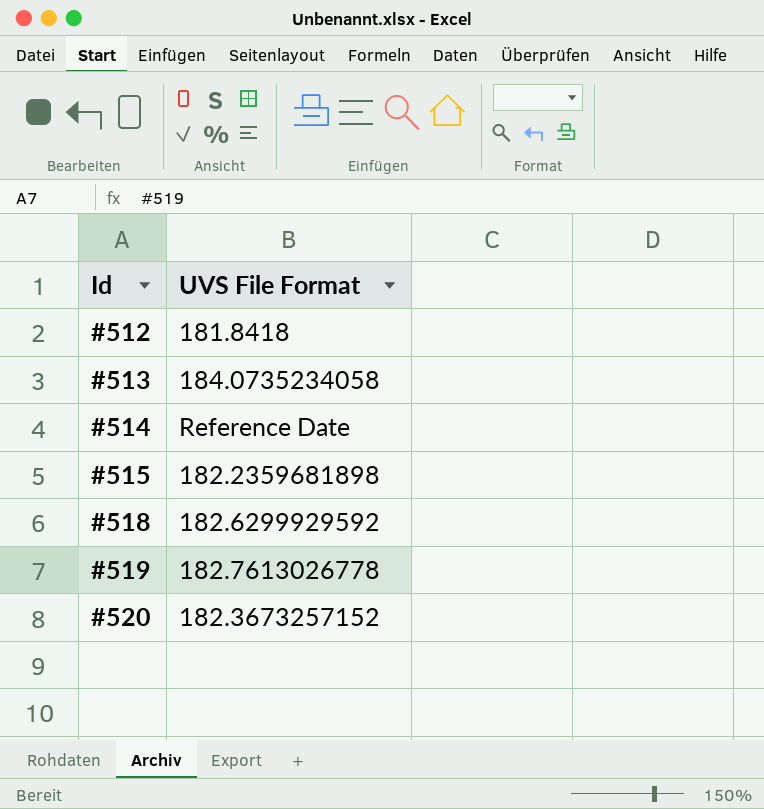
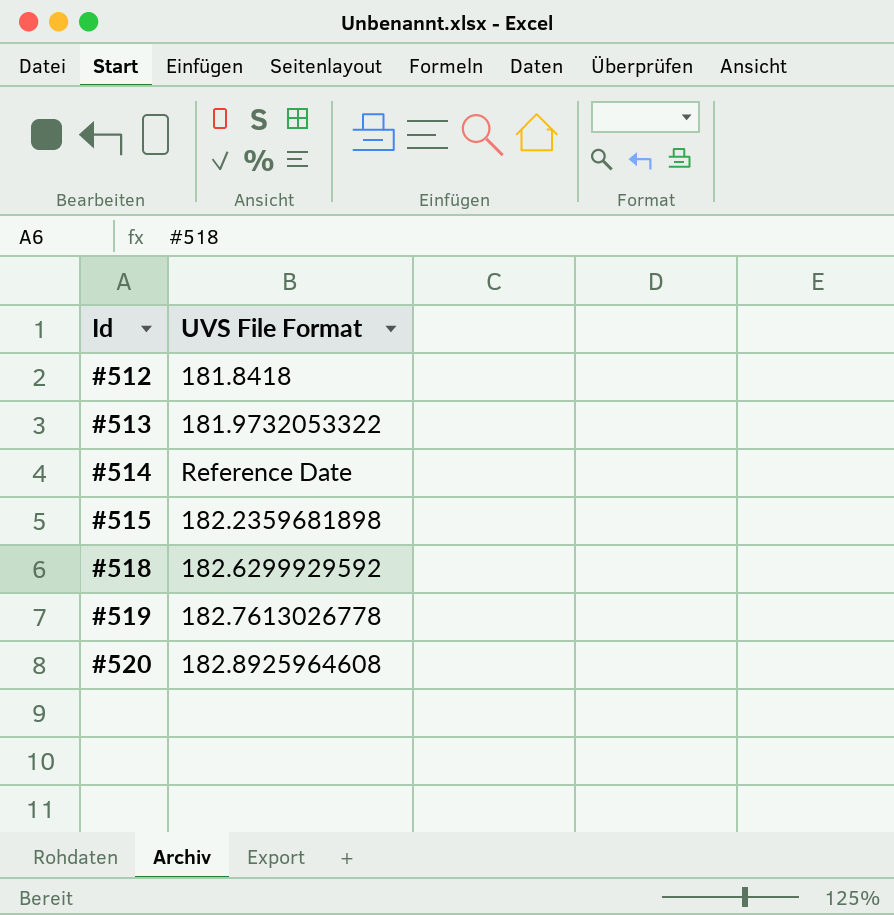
#513 | UVS File Format: 184.0735234058 -> 181.9732053322
#520 | UVS File Format: 182.3673257152 -> 182.8925964608

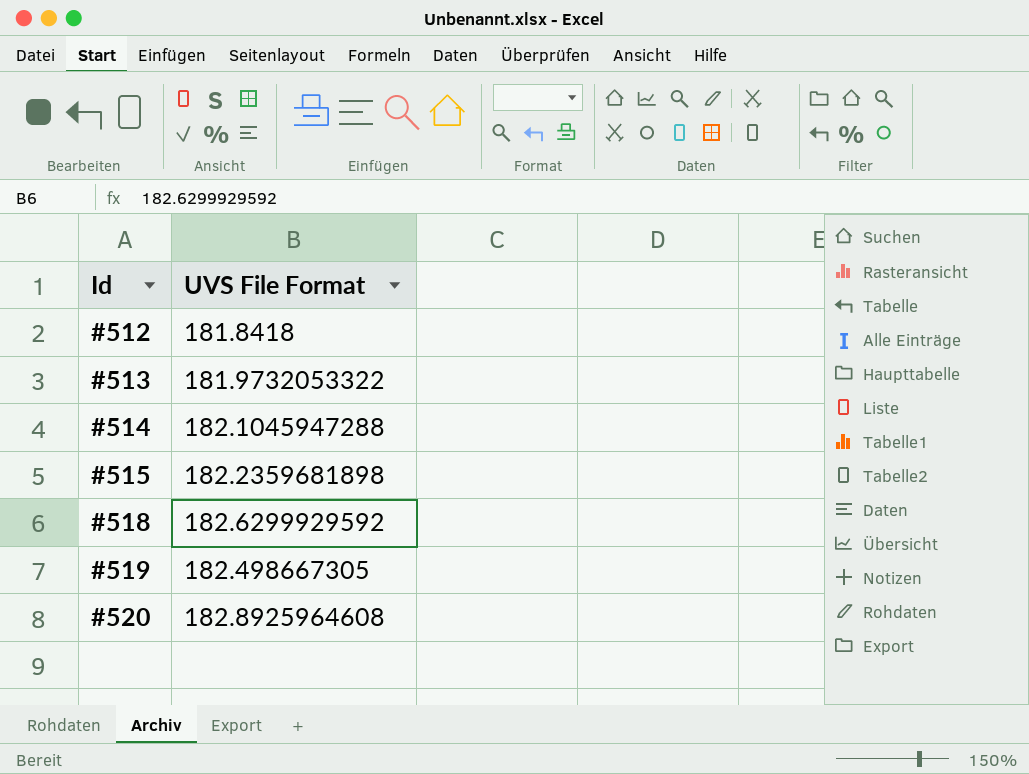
#514 | UVS File Format: Reference Date -> 182.1045947288
#519 | UVS File Format: 182.7613026778 -> 182.498667305

